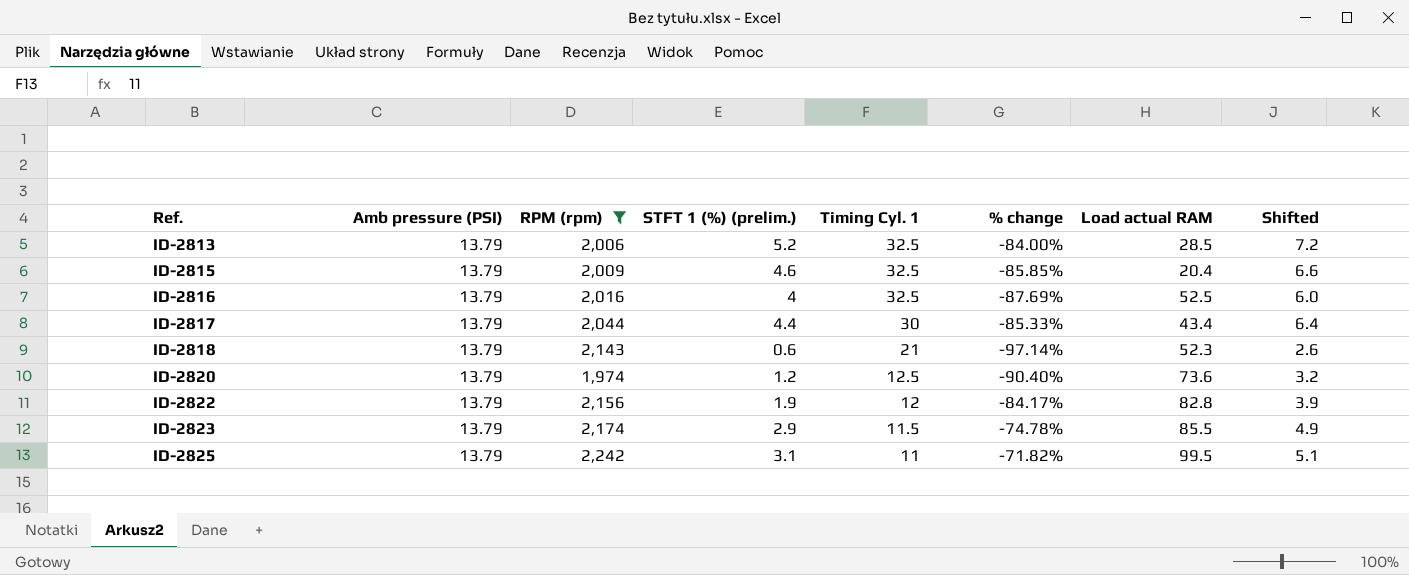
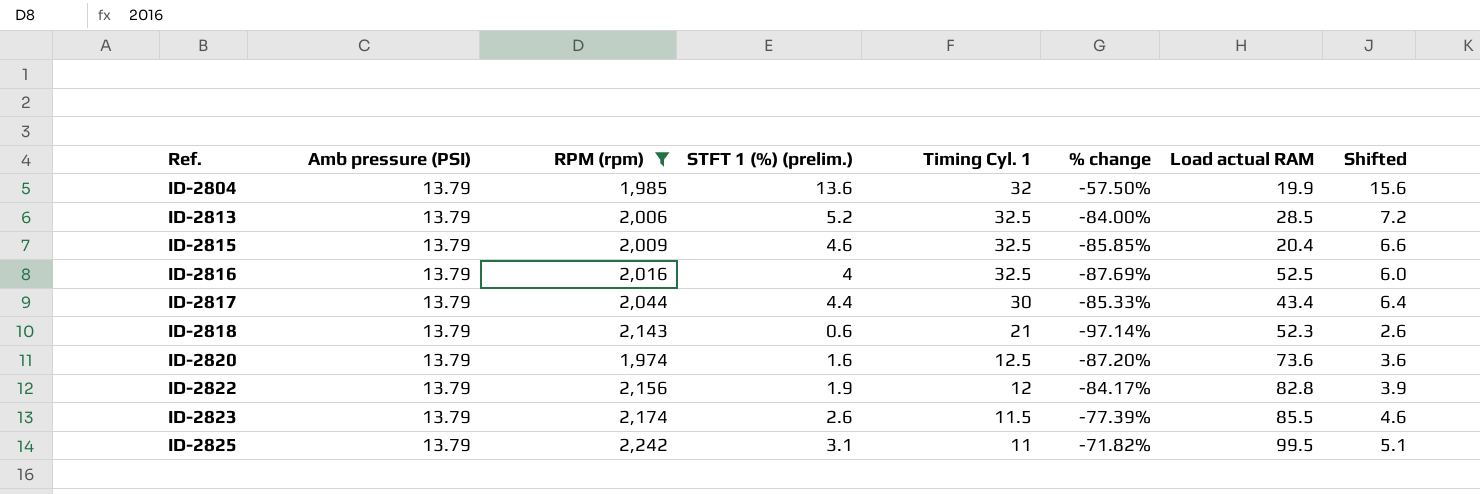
row ID-2804: none -> 13.79 | 1,985 | 13.6 | 32 | -57.50% | 19.9 | 15.6
ID-2820 | STFT 1 (%) (prelim.): 1.2 -> 1.6
ID-2820 | % change: -90.40% -> -87.20%
ID-2820 | Shifted: 3.2 -> 3.6
ID-2823 | STFT 1 (%) (prelim.): 2.9 -> 2.6
ID-2823 | % change: -74.78% -> -77.39%
ID-2823 | Shifted: 4.9 -> 4.6

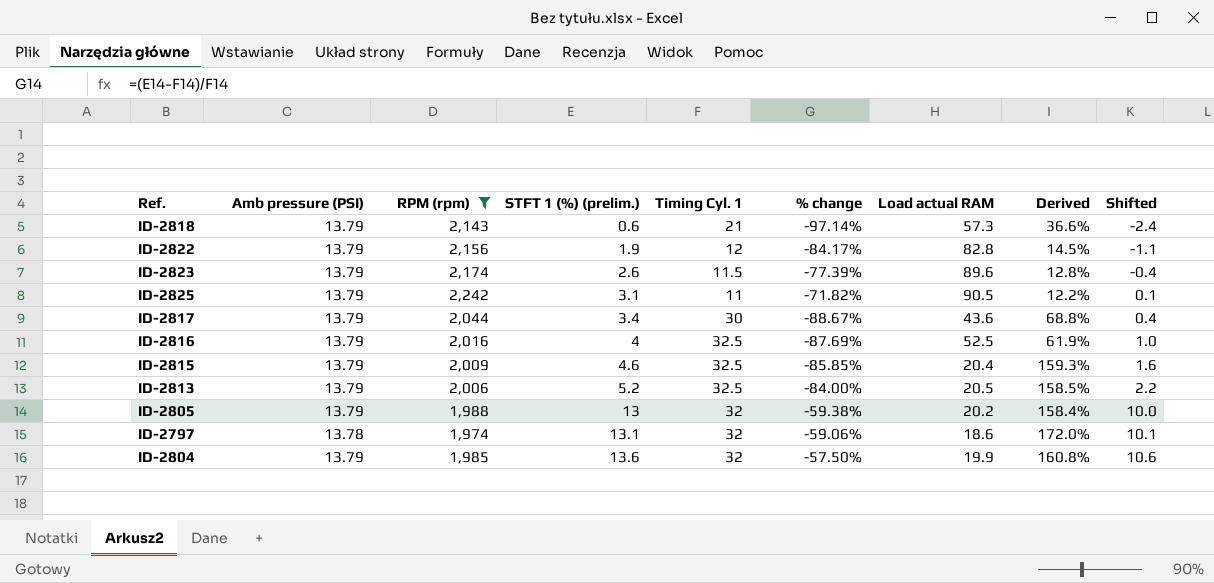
row order: Ref. ascending -> STFT 1 (%) (prelim.) ascending
column Derived | formula: none -> [Timing Cyl. 1] / [Load actual RAM]
column Shifted | formula: [STFT 1 (%) (prelim.)] + 2 -> [STFT 1 (%) (prelim.)] - 3
row ID-2820: 13.79 | 1,974 | 1.6 | 12.5 | -87.20% | 73.6 | 3.6 -> none
ID-2818 | Load actual RAM: 52.3 -> 57.3
ID-2823 | Load actual RAM: 85.5 -> 89.6
ID-2825 | Load actual RAM: 99.5 -> 90.5
ID-2817 | STFT 1 (%) (prelim.): 4.4 -> 3.4
ID-2817 | % change: -85.33% -> -88.67%
ID-2817 | Load actual RAM: 43.4 -> 43.6
ID-2813 | Load actual RAM: 28.5 -> 20.5
row ID-2805: none -> 13.79 | 1,988 | 13 | 32 | -59.38% | 20.2 | 158.4% | 10.0
row ID-2797: none -> 13.78 | 1,974 | 13.1 | 32 | -59.06% | 18.6 | 172.0% | 10.1

